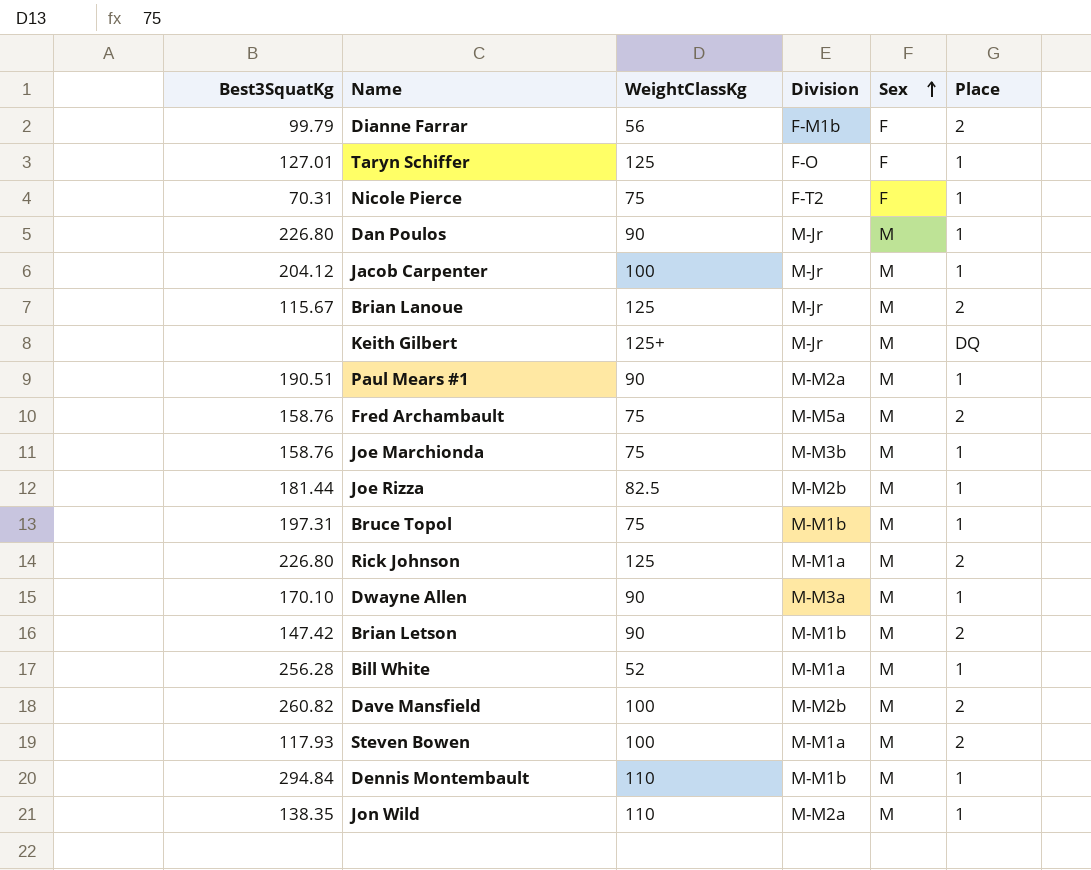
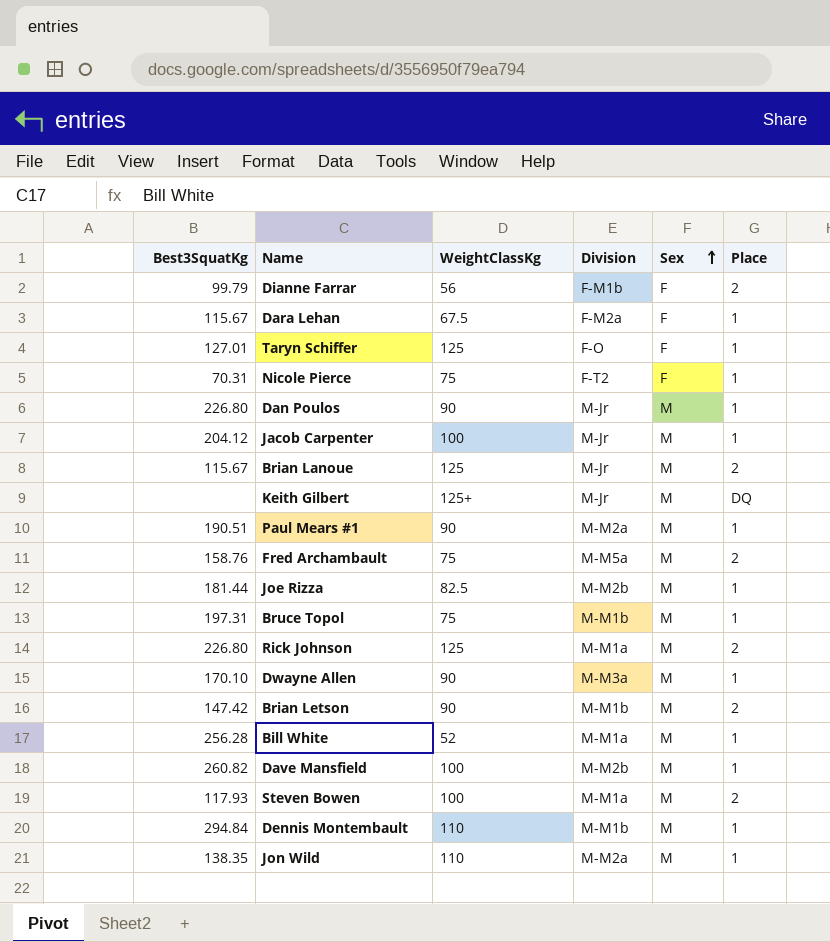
row Joe Marchionda: 158.76 | 75 | M-M3b | M | 1 -> none
row Dara Lehan: none -> 115.67 | 67.5 | F-M2a | F | 1
Dave Mansfield | Place: 2 -> 1

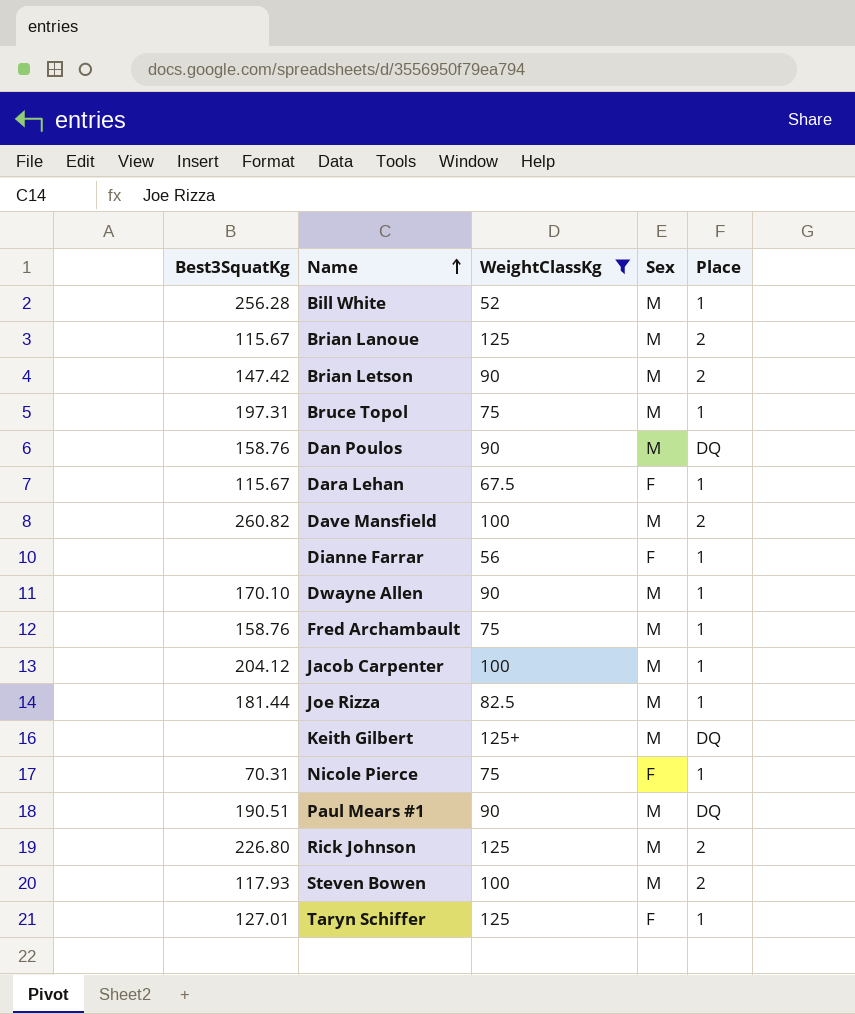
filter: none -> WeightClassKg != 110
row order: Sex ascending -> Name ascending
column Division | position: 4 -> none
Dan Poulos | Best3SquatKg: 226.80 -> 158.76
Dan Poulos | Place: 1 -> DQ
Dave Mansfield | Place: 1 -> 2
Dianne Farrar | Best3SquatKg: 99.79 -> none
Dianne Farrar | Place: 2 -> 1
Fred Archambault | Place: 2 -> 1
Paul Mears #1 | Place: 1 -> DQ

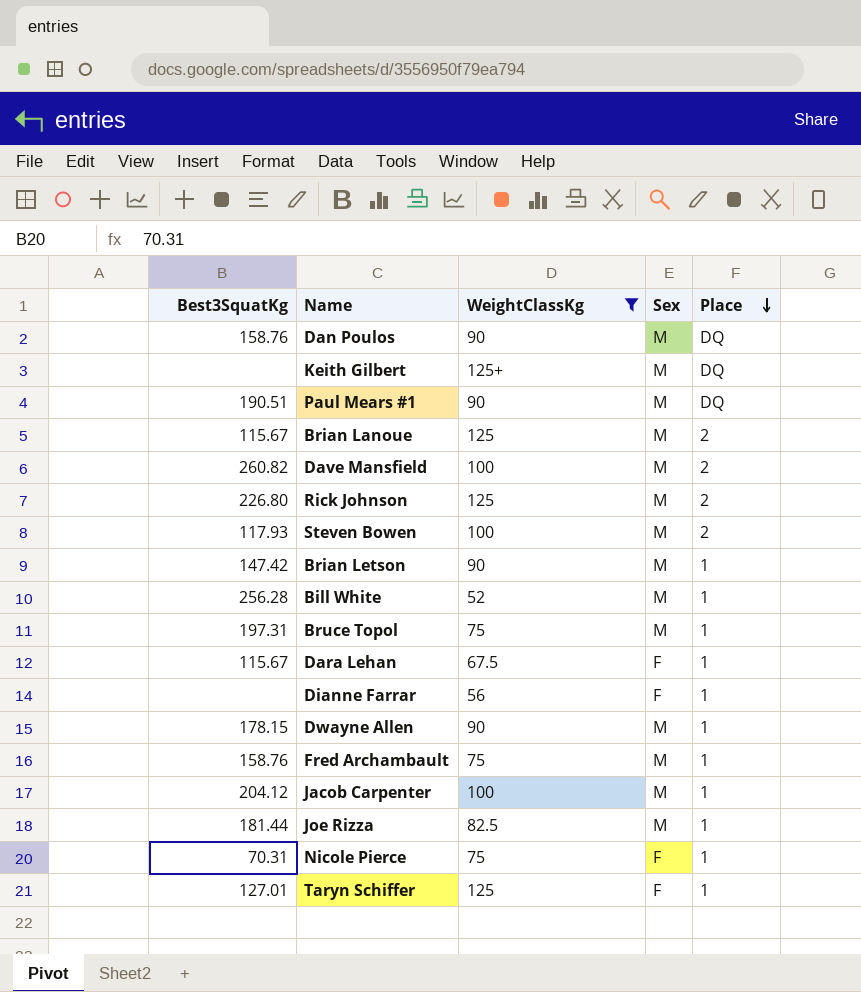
row order: Name ascending -> Place descending
Brian Letson | Place: 2 -> 1
Dwayne Allen | Best3SquatKg: 170.10 -> 178.15

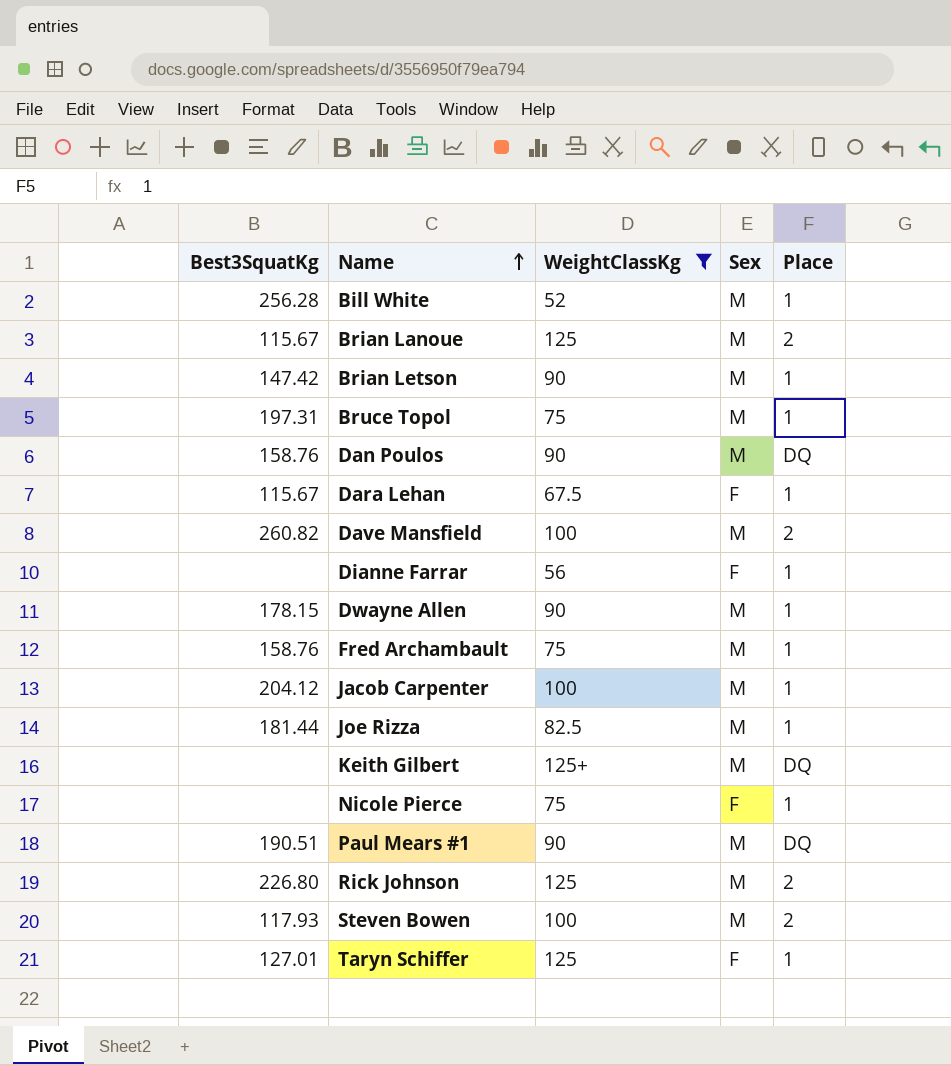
row order: Place descending -> Name ascending
Nicole Pierce | Best3SquatKg: 70.31 -> none

